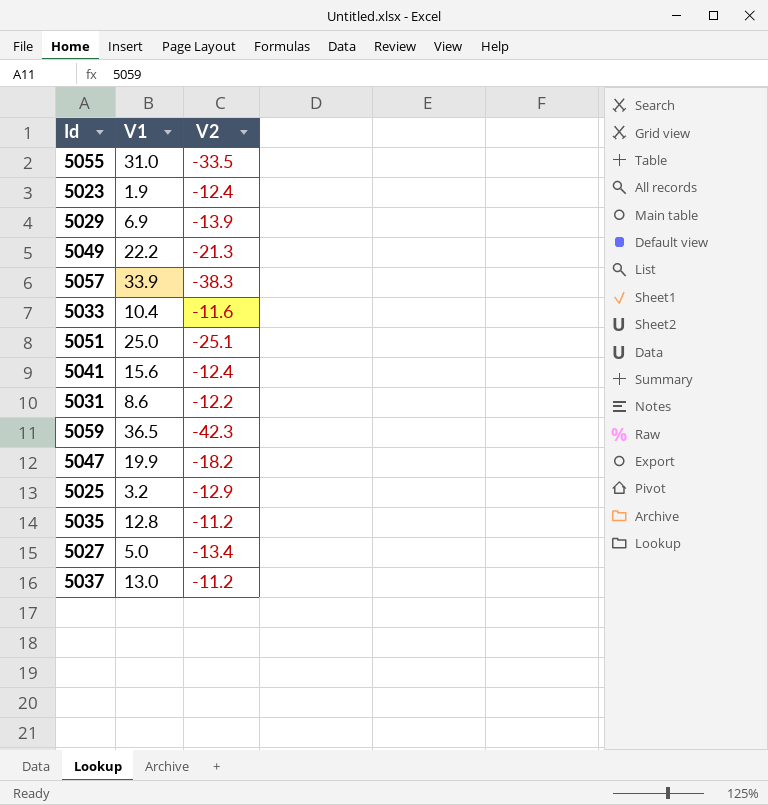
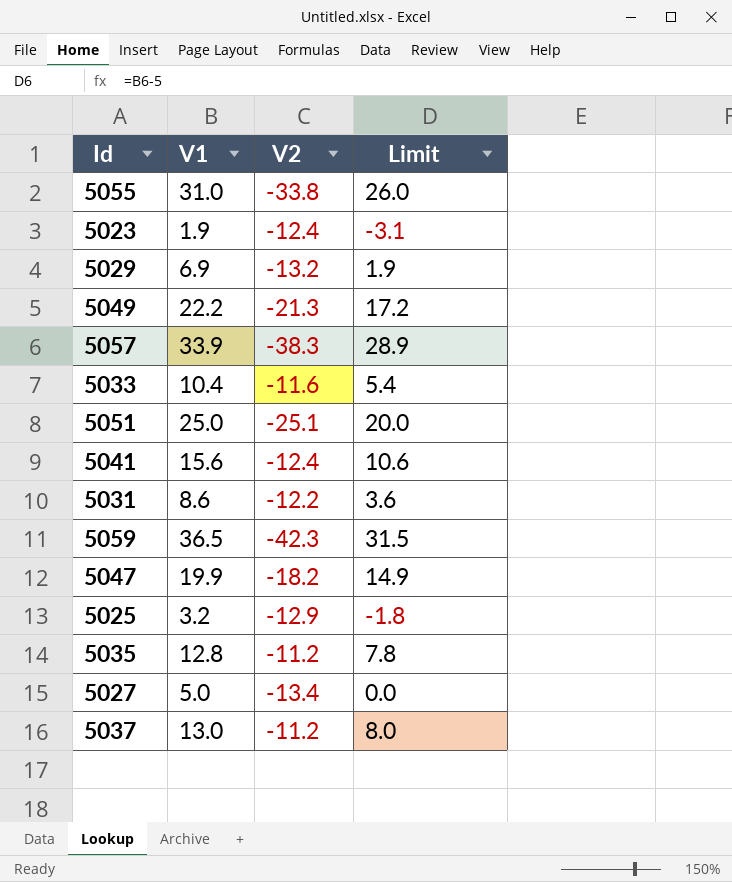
column Limit | formula: none -> [V1] - 5
5055 | V2: -33.5 -> -33.8
5029 | V2: -13.9 -> -13.2

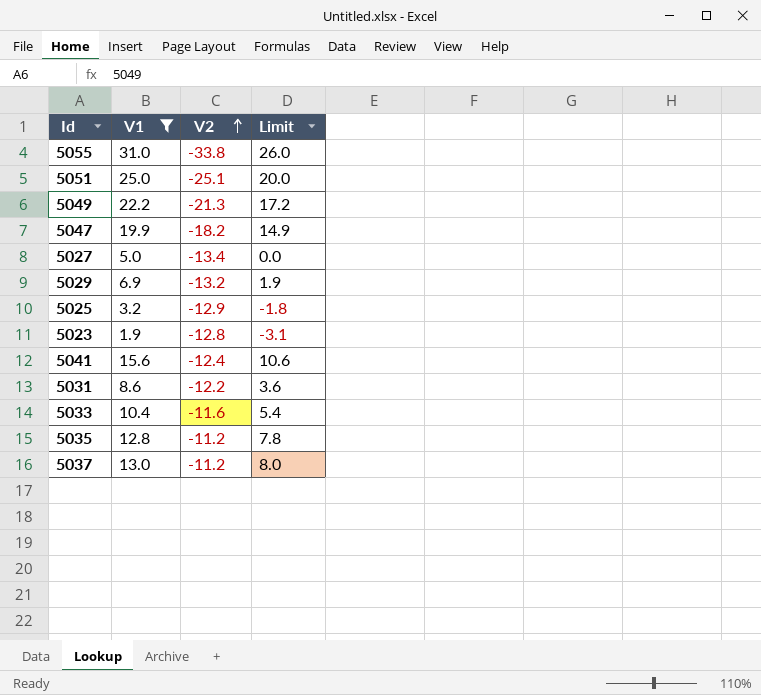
filter: none -> V1 <= 31.0
row order: none -> V2 ascending
5023 | V2: -12.4 -> -12.8

